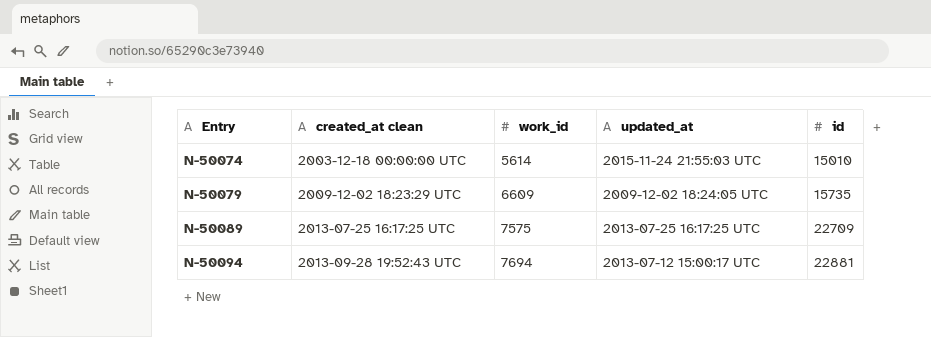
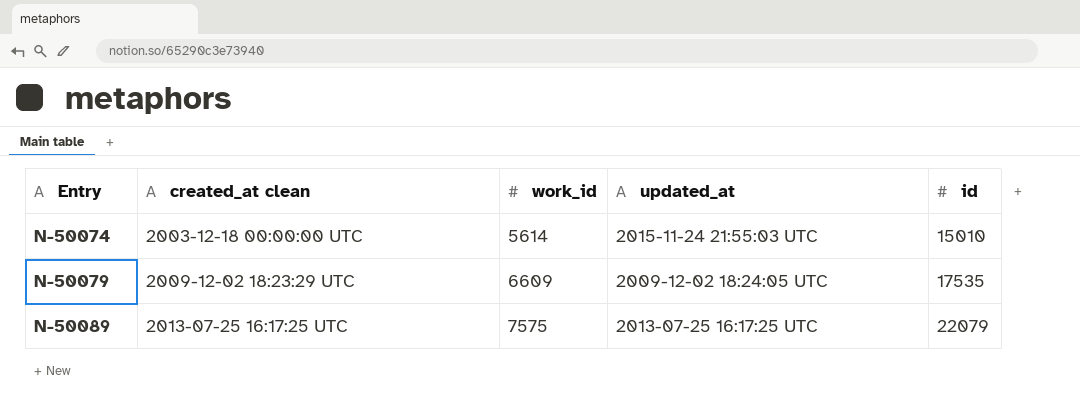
row N-50094: 2013-09-28 19:52:43 UTC | 7694 | 2013-07-12 15:00:17 UTC | 22881 -> none
N-50079 | id: 15735 -> 17535
N-50089 | id: 22709 -> 22079

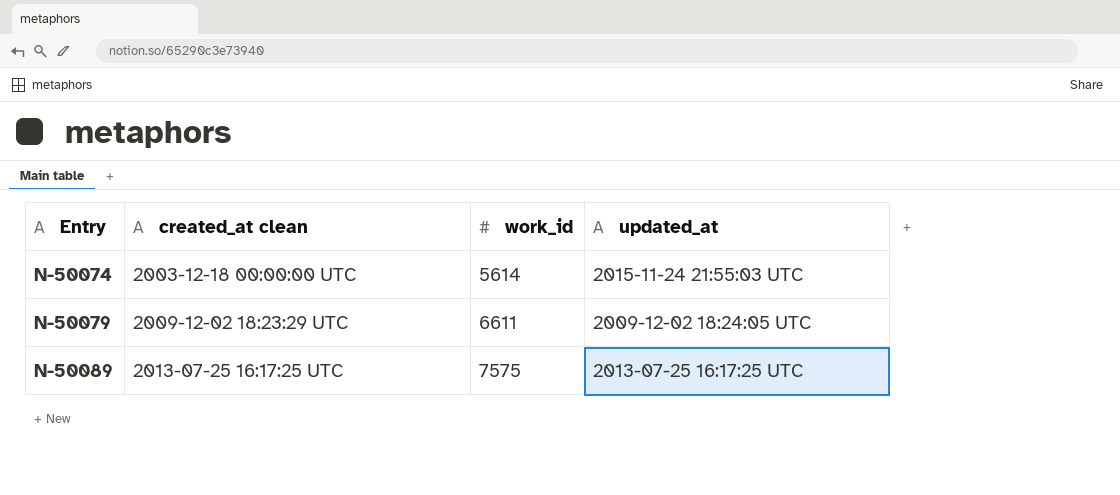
column id | position: 5 -> none
N-50079 | work_id: 6609 -> 6611

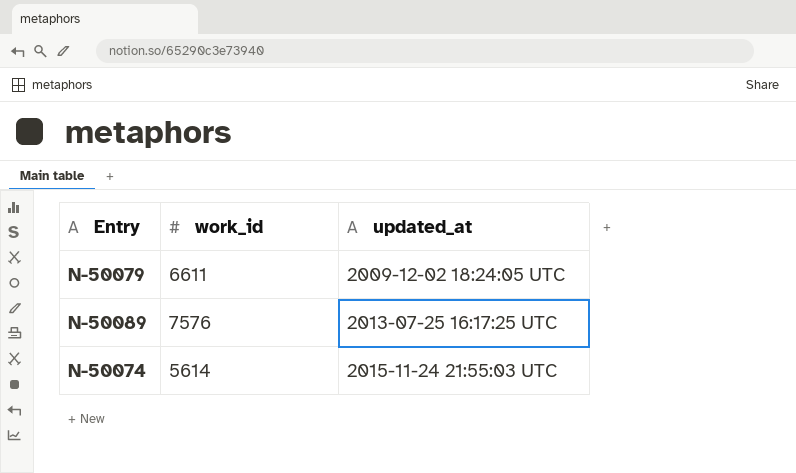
row order: Entry ascending -> updated_at ascending
column created_at clean | position: 2 -> none
N-50089 | work_id: 7575 -> 7576

